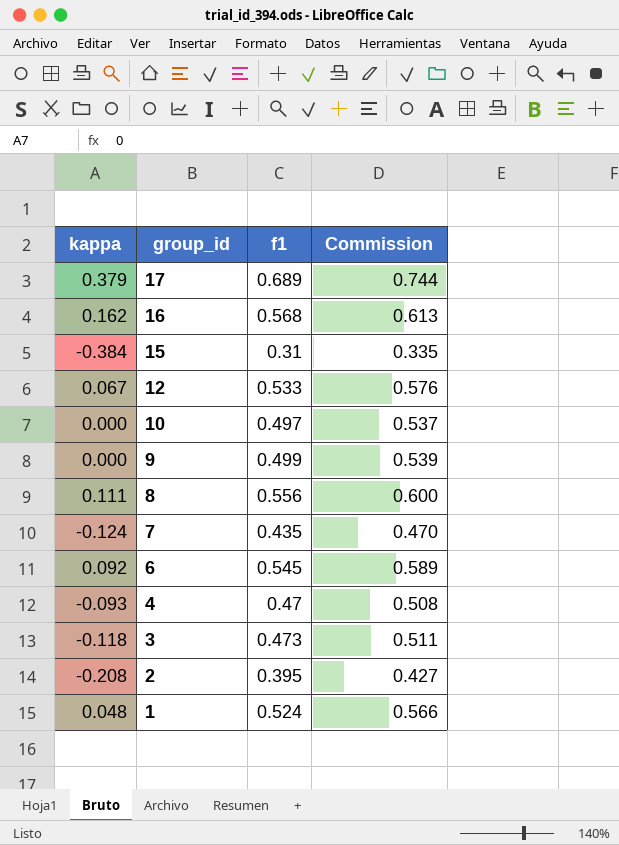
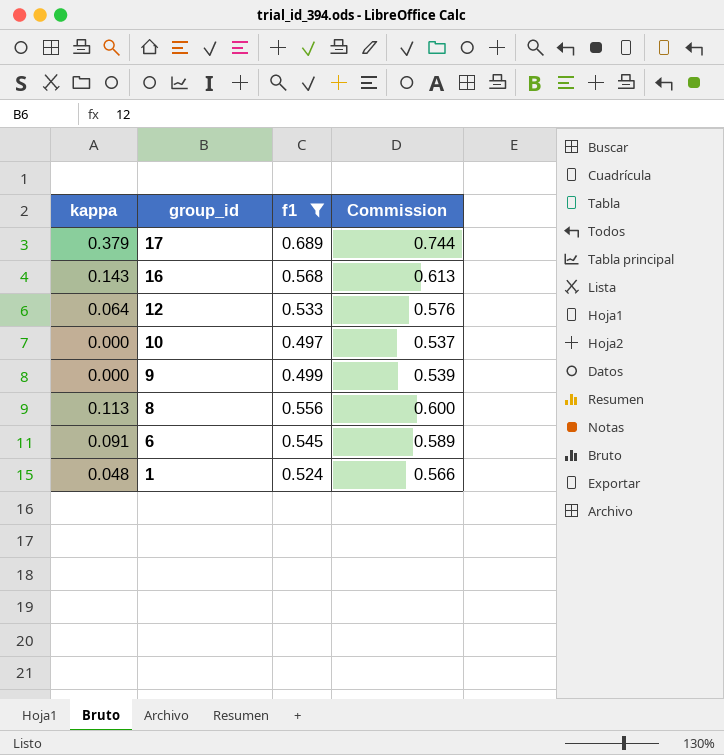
filter: none -> f1 >= 0.497
16 | kappa: 0.162 -> 0.143
12 | kappa: 0.067 -> 0.064
8 | kappa: 0.111 -> 0.113
6 | kappa: 0.092 -> 0.091

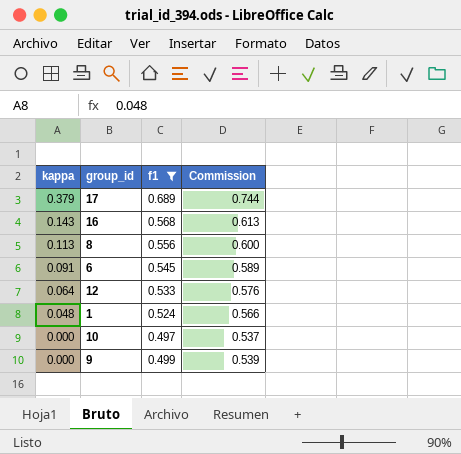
row order: group_id descending -> kappa descending

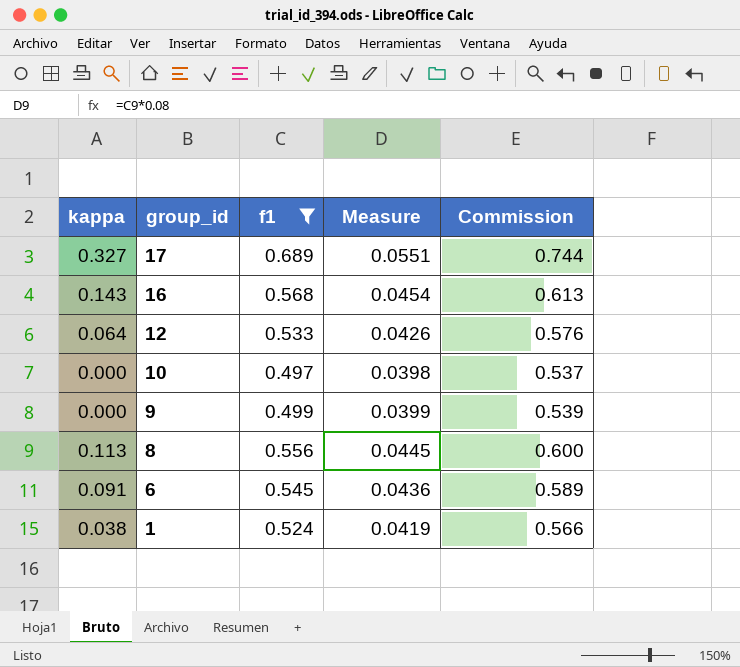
row order: kappa descending -> group_id descending
column Measure | formula: none -> [f1] * 0.08
17 | kappa: 0.379 -> 0.327
1 | kappa: 0.048 -> 0.038

